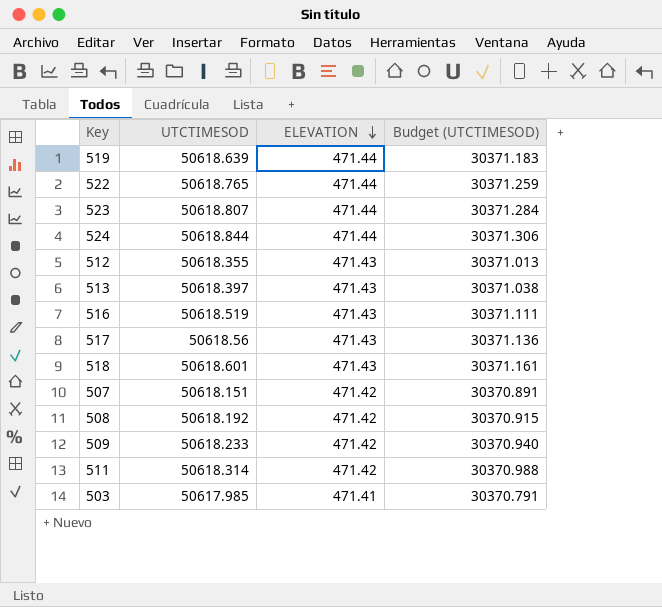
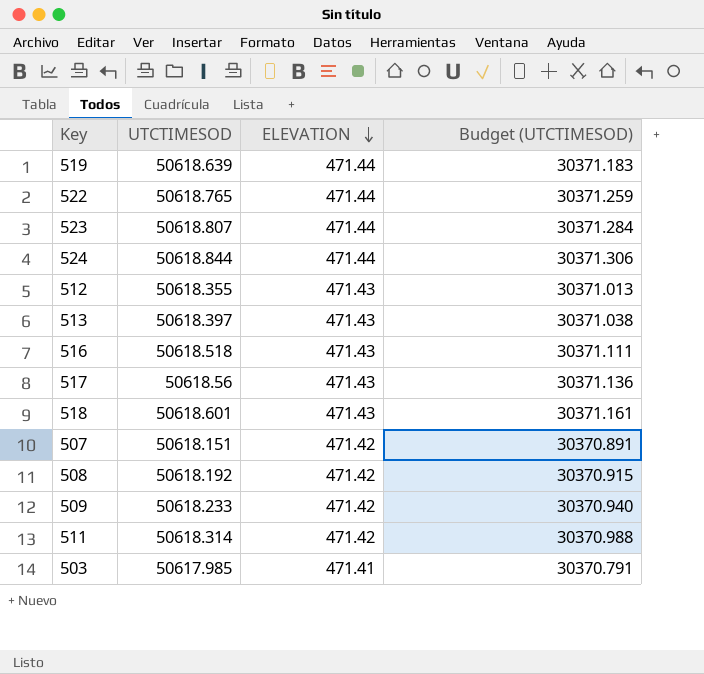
516 | UTCTIMESOD: 50618.519 -> 50618.518

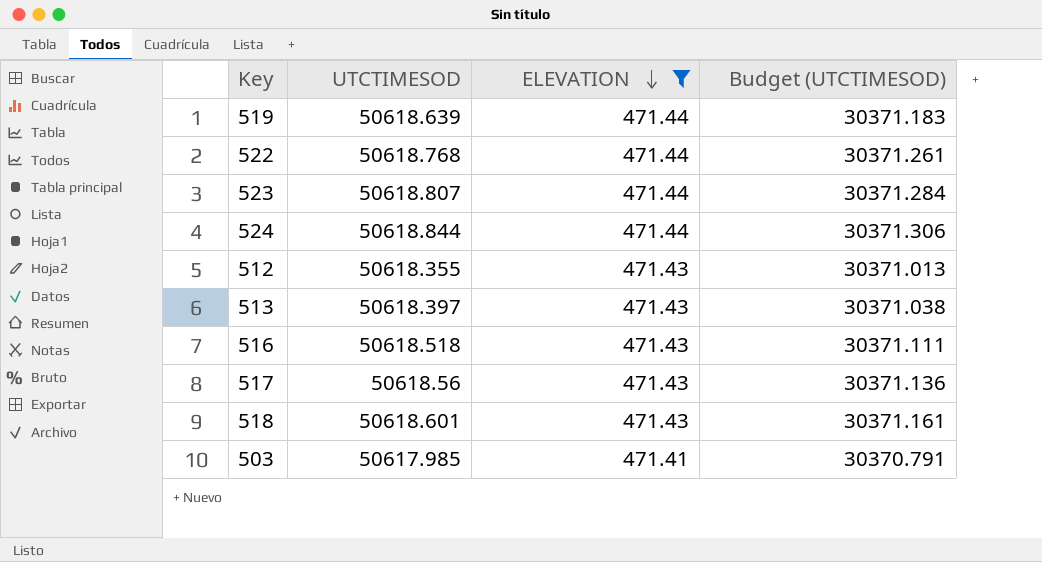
filter: none -> ELEVATION != 471.42
522 | UTCTIMESOD: 50618.765 -> 50618.768
522 | Budget (UTCTIMESOD): 30371.259 -> 30371.261

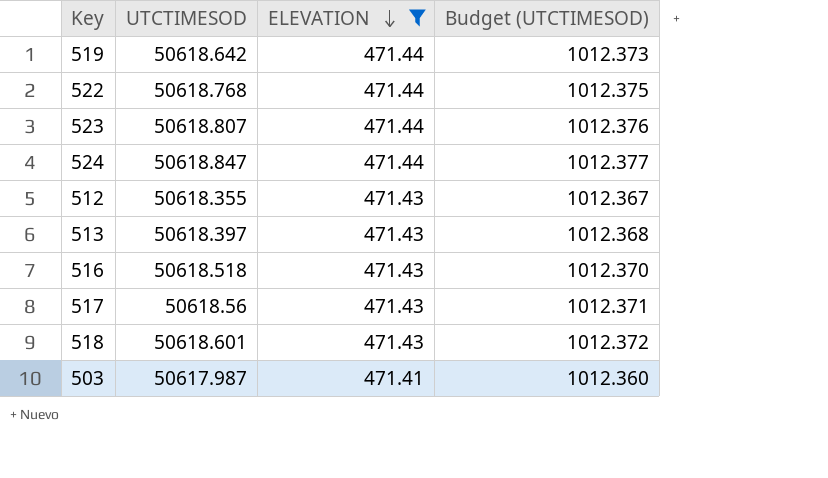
column Budget (UTCTIMESOD) | formula: [UTCTIMESOD] * 0.6 -> [UTCTIMESOD] * 0.02
519 | UTCTIMESOD: 50618.639 -> 50618.642
524 | UTCTIMESOD: 50618.844 -> 50618.847
503 | UTCTIMESOD: 50617.985 -> 50617.987

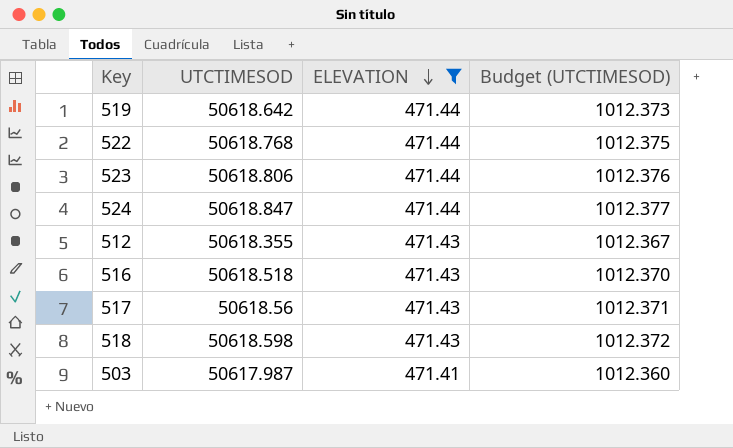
row 513: 50618.397 | 471.43 | 1012.368 -> none
523 | UTCTIMESOD: 50618.807 -> 50618.806
518 | UTCTIMESOD: 50618.601 -> 50618.598

